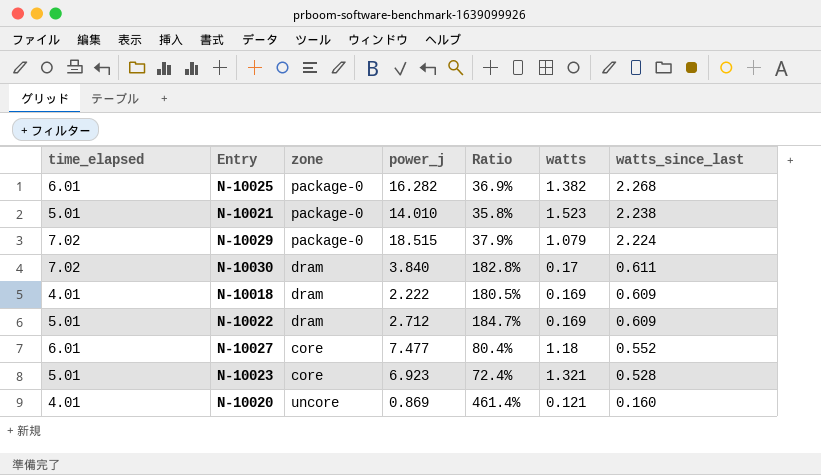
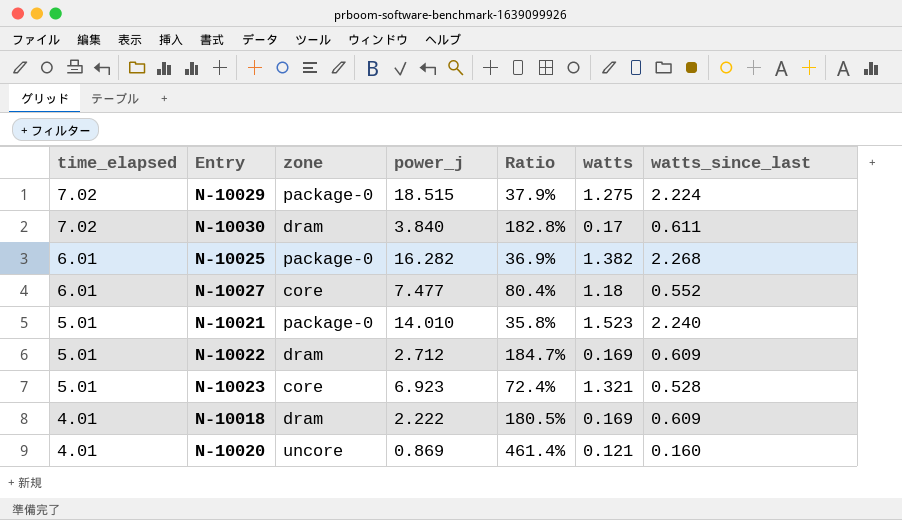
row order: watts_since_last descending -> time_elapsed descending
N-10029 | watts: 1.079 -> 1.275
N-10021 | watts_since_last: 2.238 -> 2.240

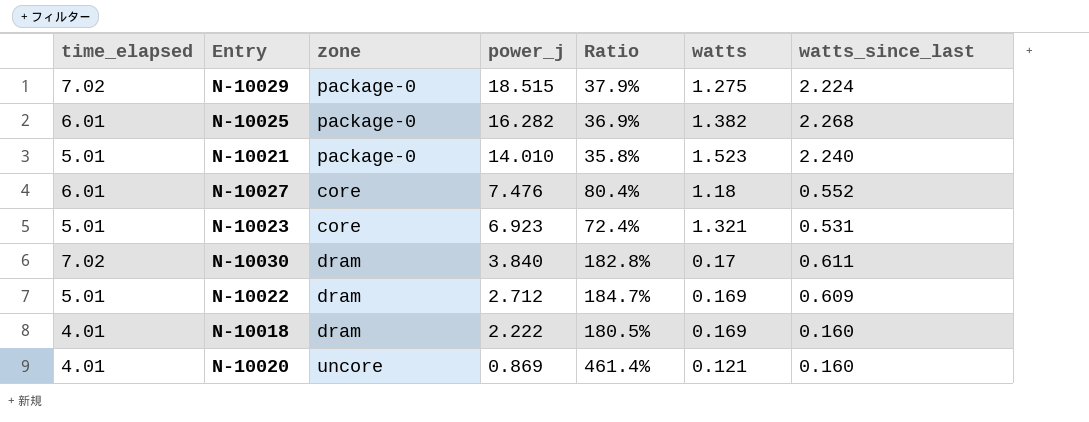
row order: time_elapsed descending -> power_j descending
N-10027 | power_j: 7.477 -> 7.476
N-10023 | watts_since_last: 0.528 -> 0.531
N-10018 | watts_since_last: 0.609 -> 0.160

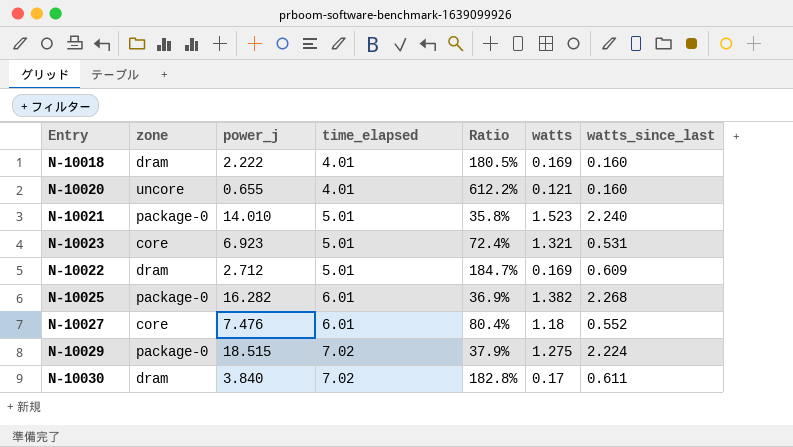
row order: power_j descending -> time_elapsed ascending
column time_elapsed | position: 1 -> 4
N-10020 | power_j: 0.869 -> 0.655
N-10020 | Ratio: 461.4% -> 612.2%

